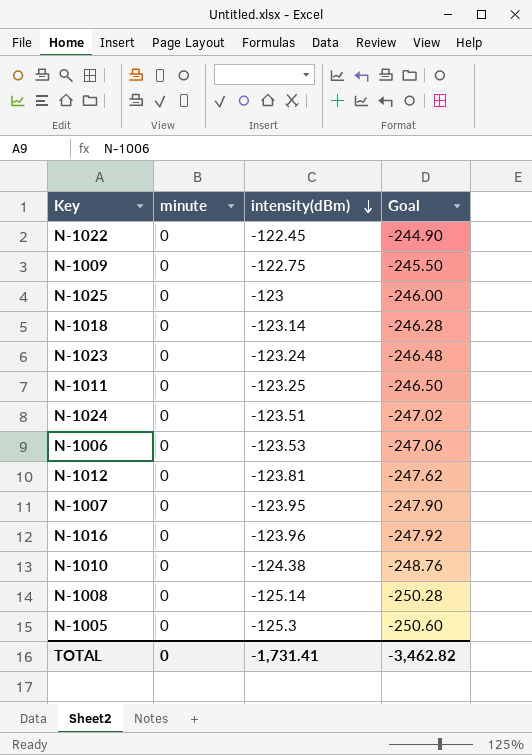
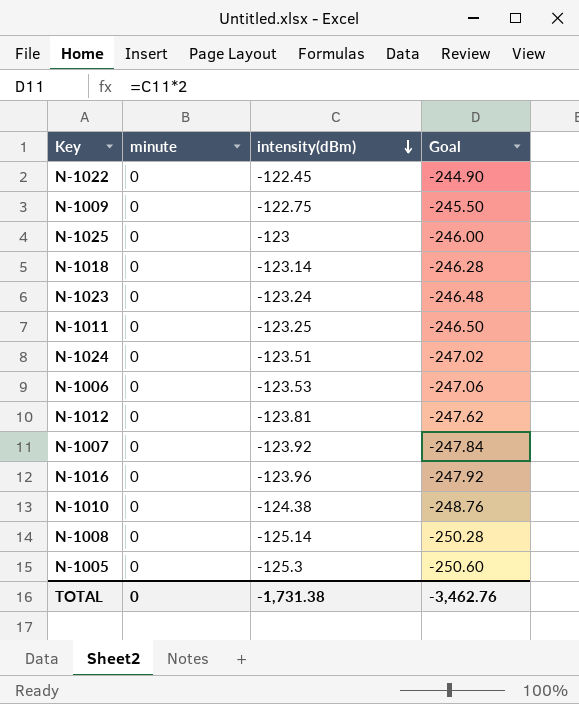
N-1007 | intensity(dBm): -123.95 -> -123.92
N-1007 | Goal: -247.90 -> -247.84
TOTAL | intensity(dBm): -1,731.41 -> -1,731.38
TOTAL | Goal: -3,462.82 -> -3,462.76

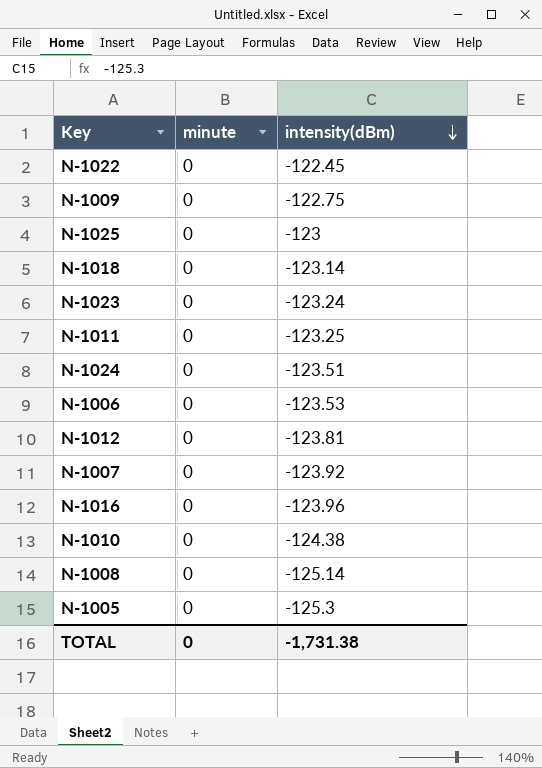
column Goal | formula: [intensity(dBm)] * 2 -> none

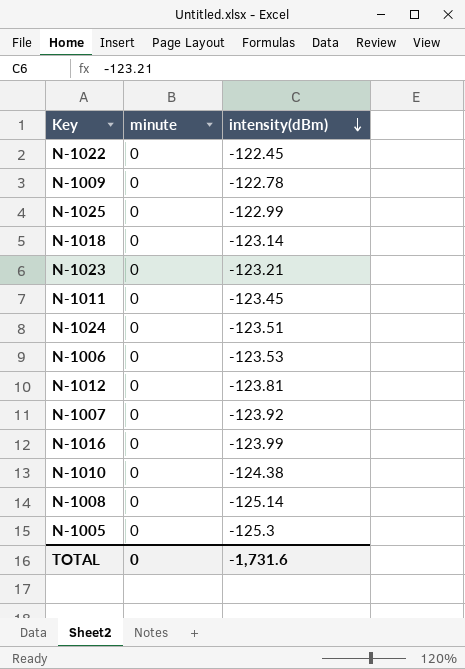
N-1009 | intensity(dBm): -122.75 -> -122.78
N-1025 | intensity(dBm): -123 -> -122.99
N-1023 | intensity(dBm): -123.24 -> -123.21
N-1011 | intensity(dBm): -123.25 -> -123.45
N-1016 | intensity(dBm): -123.96 -> -123.99
TOTAL | intensity(dBm): -1,731.38 -> -1,731.6

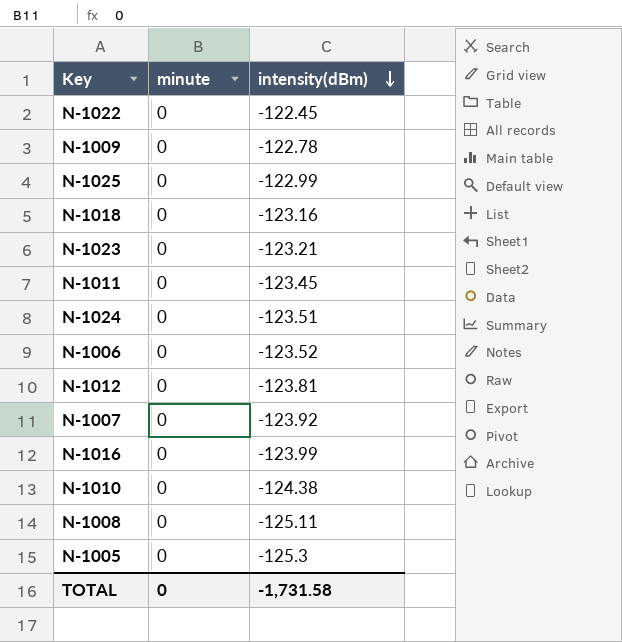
N-1018 | intensity(dBm): -123.14 -> -123.16
N-1006 | intensity(dBm): -123.53 -> -123.52
N-1008 | intensity(dBm): -125.14 -> -125.11
TOTAL | intensity(dBm): -1,731.6 -> -1,731.58

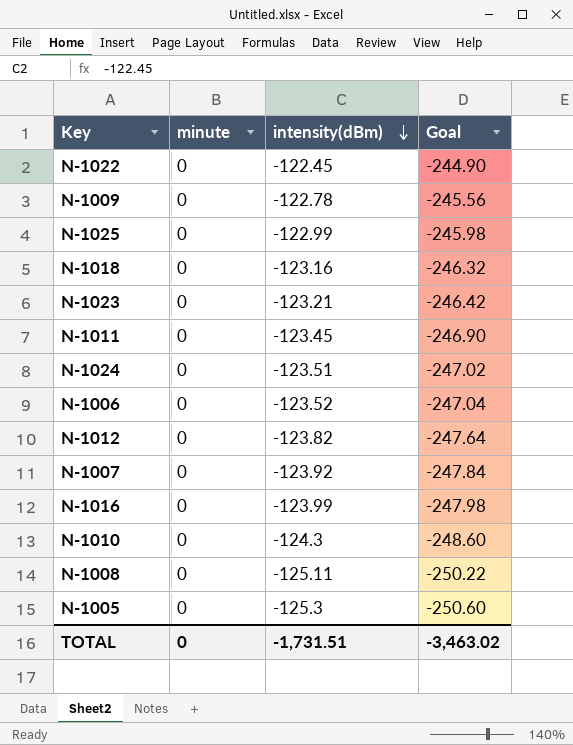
column Goal | formula: none -> [intensity(dBm)] * 2
N-1012 | intensity(dBm): -123.81 -> -123.82
N-1010 | intensity(dBm): -124.38 -> -124.3
TOTAL | intensity(dBm): -1,731.58 -> -1,731.51

